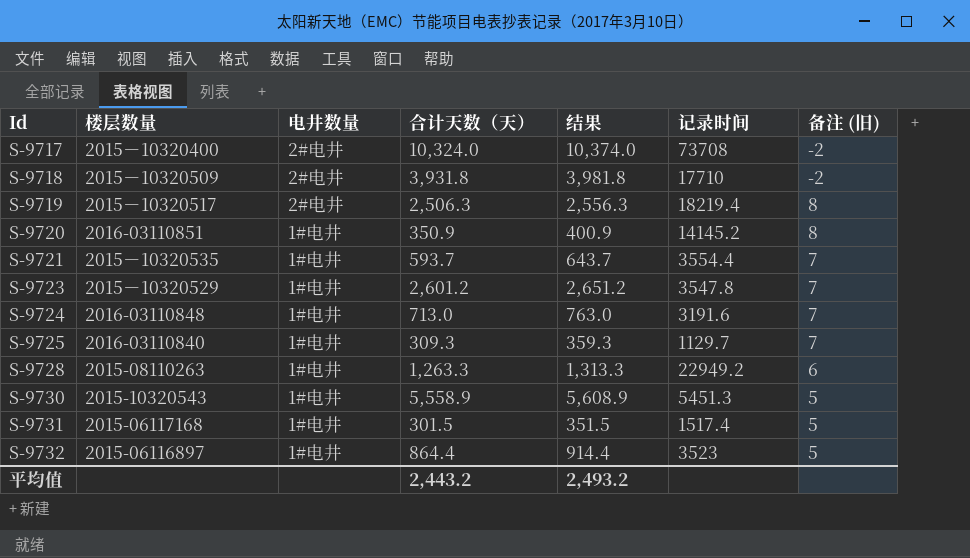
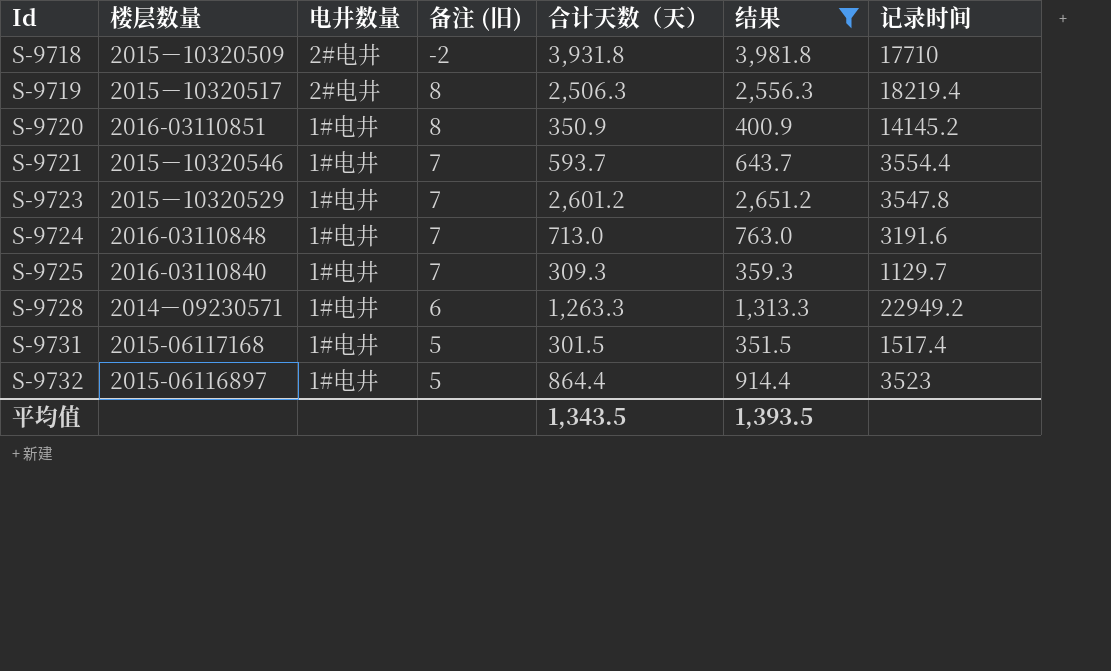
filter: none -> 结果 <= 3,981.8
column 备注 (旧) | position: 7 -> 4
S-9721 | 楼层数量: 2015－10320535 -> 2015－10320546
S-9728 | 楼层数量: 2015-08110263 -> 2014－09230571
平均值 | 合计天数（天）: 2,443.2 -> 1,343.5
平均值 | 结果: 2,493.2 -> 1,393.5

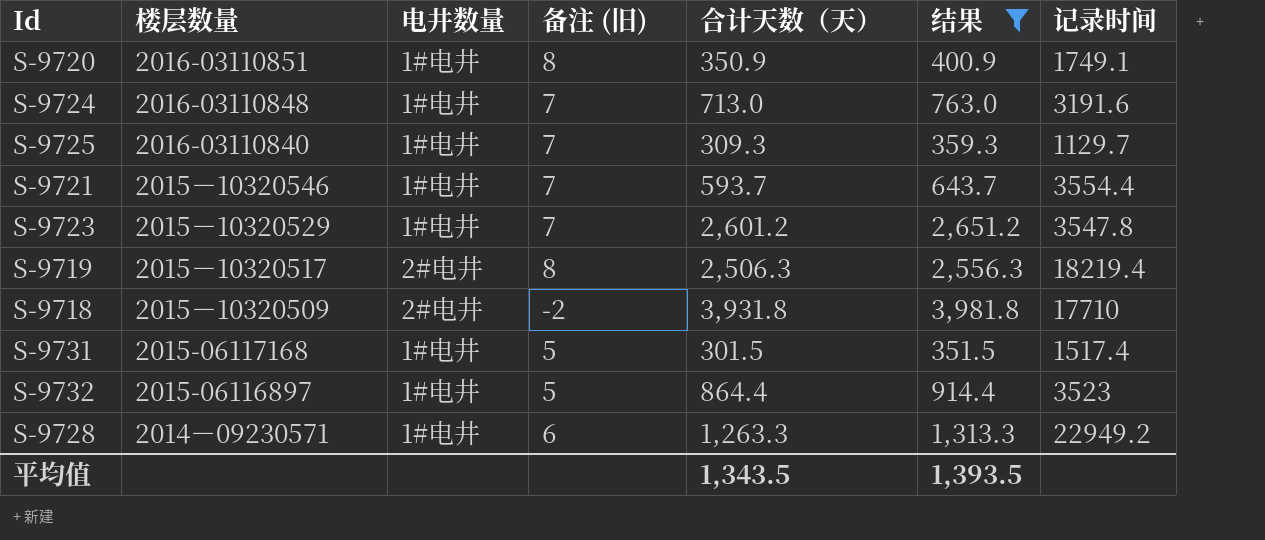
row order: Id ascending -> 楼层数量 descending
S-9720 | 记录时间: 14145.2 -> 1749.1

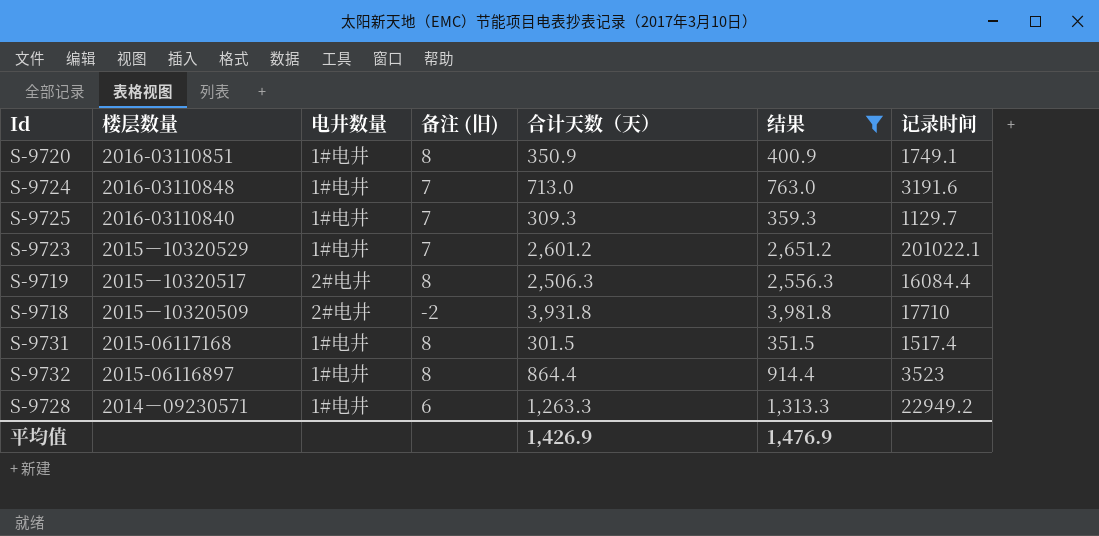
row S-9721: 2015－10320546 | 1#电井 | 7 | 593.7 | 643.7 | 3554.4 -> none
S-9723 | 记录时间: 3547.8 -> 201022.1
S-9719 | 记录时间: 18219.4 -> 16084.4
S-9731 | 备注 (旧): 5 -> 8
S-9732 | 备注 (旧): 5 -> 8
平均值 | 合计天数（天）: 1,343.5 -> 1,426.9
平均值 | 结果: 1,393.5 -> 1,476.9

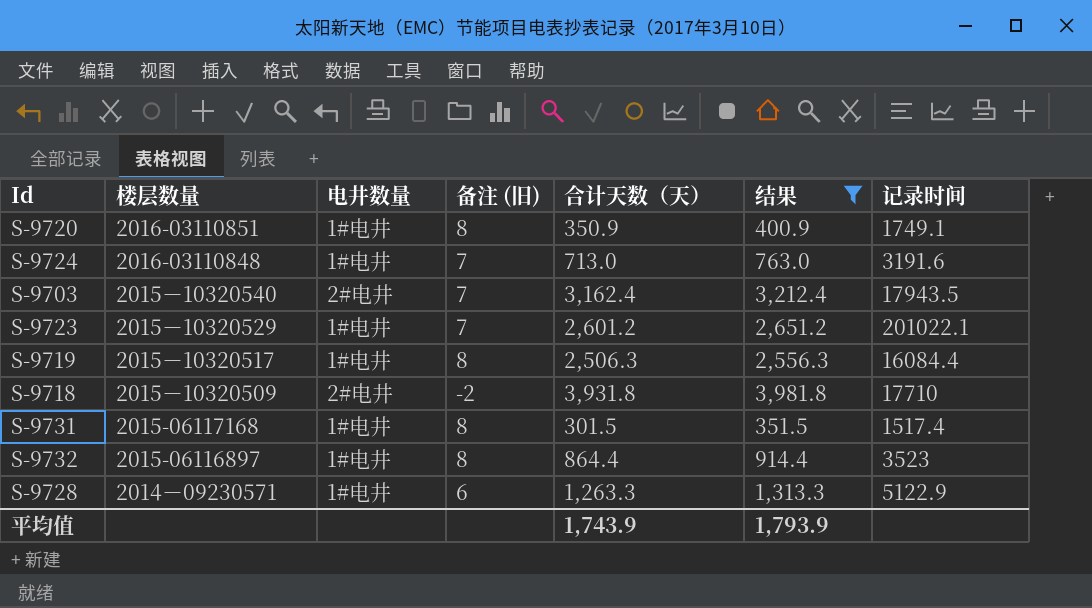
row S-9725: 2016-03110840 | 1#电井 | 7 | 309.3 | 359.3 | 1129.7 -> none
row S-9703: none -> 2015－10320540 | 2#电井 | 7 | 3,162.4 | 3,212.4 | 17943.5
S-9719 | 电井数量: 2#电井 -> 1#电井
S-9728 | 记录时间: 22949.2 -> 5122.9
平均值 | 合计天数（天）: 1,426.9 -> 1,743.9
平均值 | 结果: 1,476.9 -> 1,793.9

